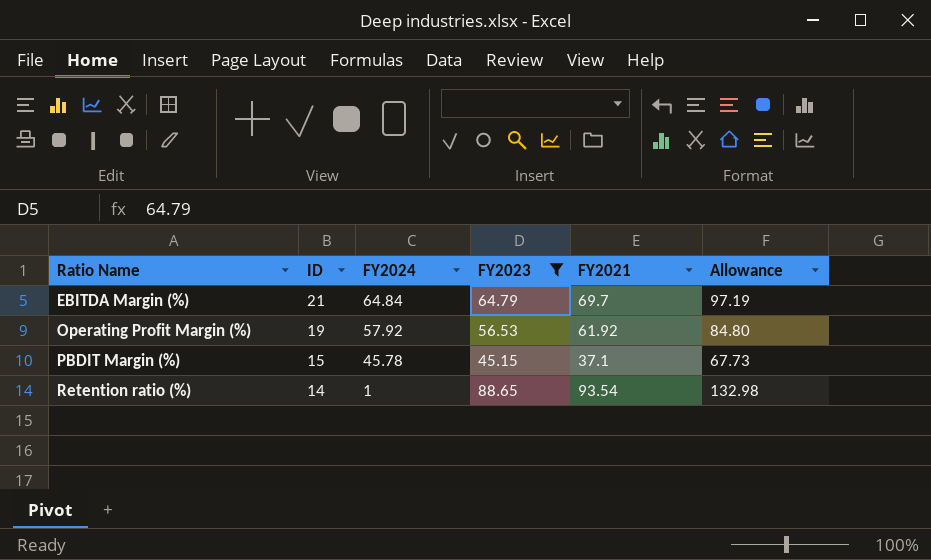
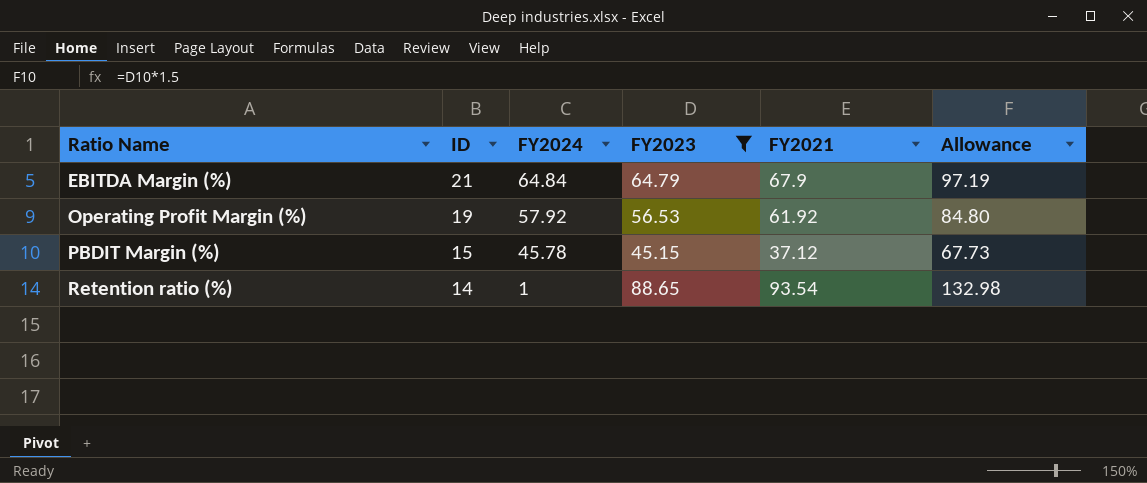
EBITDA Margin (%) | FY2021: 69.7 -> 67.9
PBDIT Margin (%) | FY2021: 37.1 -> 37.12

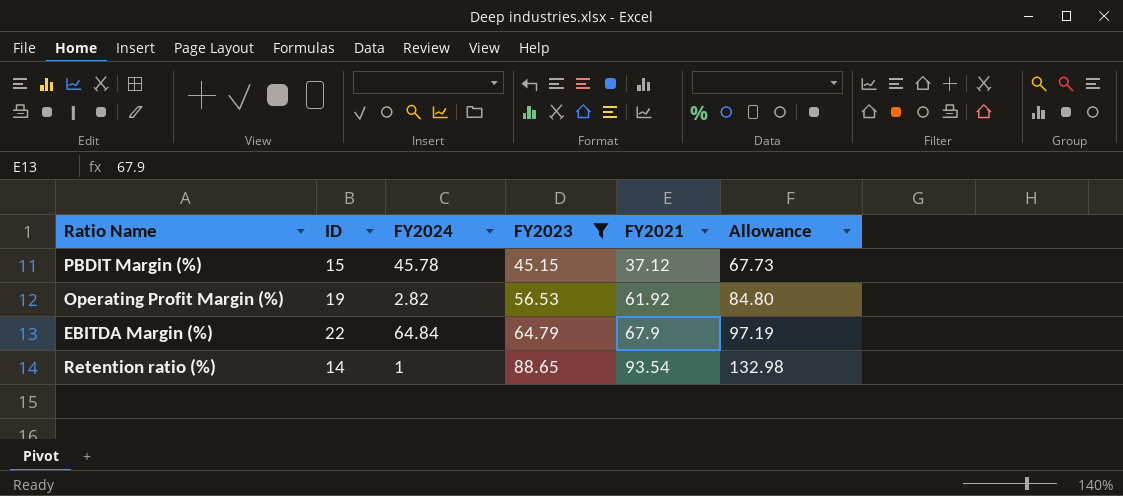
row order: Ratio Name ascending -> FY2023 ascending
Operating Profit Margin (%) | FY2024: 57.92 -> 2.82
EBITDA Margin (%) | ID: 21 -> 22

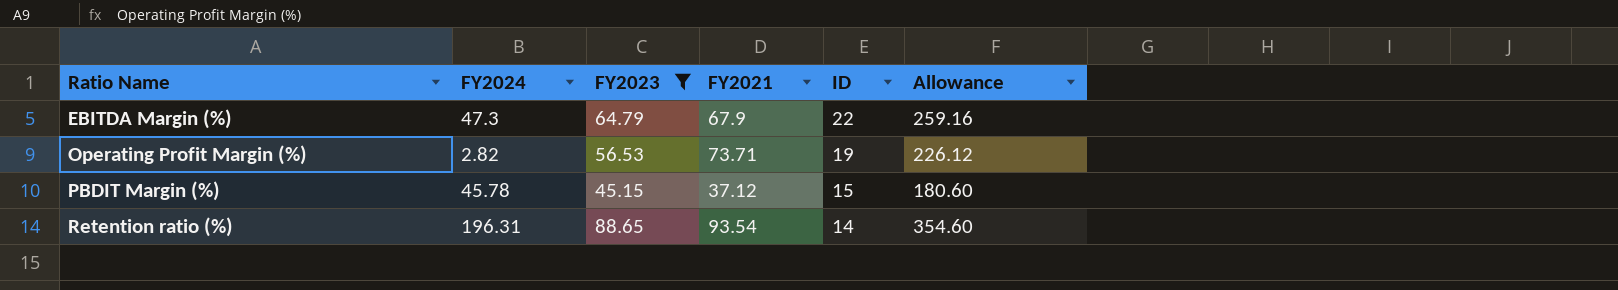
row order: FY2023 ascending -> Ratio Name ascending
column ID | position: 2 -> 5
column Allowance | formula: [FY2023] * 1.5 -> [FY2023] * 4
EBITDA Margin (%) | FY2024: 64.84 -> 47.3
Operating Profit Margin (%) | FY2021: 61.92 -> 73.71
Retention ratio (%) | FY2024: 1 -> 196.31

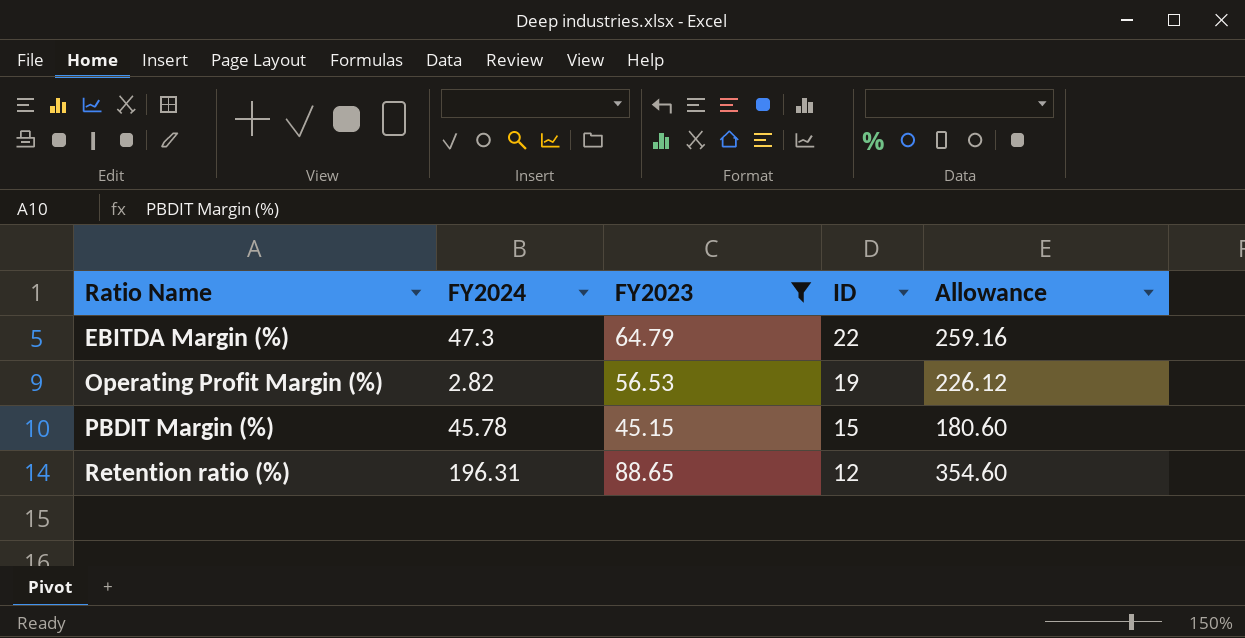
column FY2021 | position: 4 -> none
Retention ratio (%) | ID: 14 -> 12

